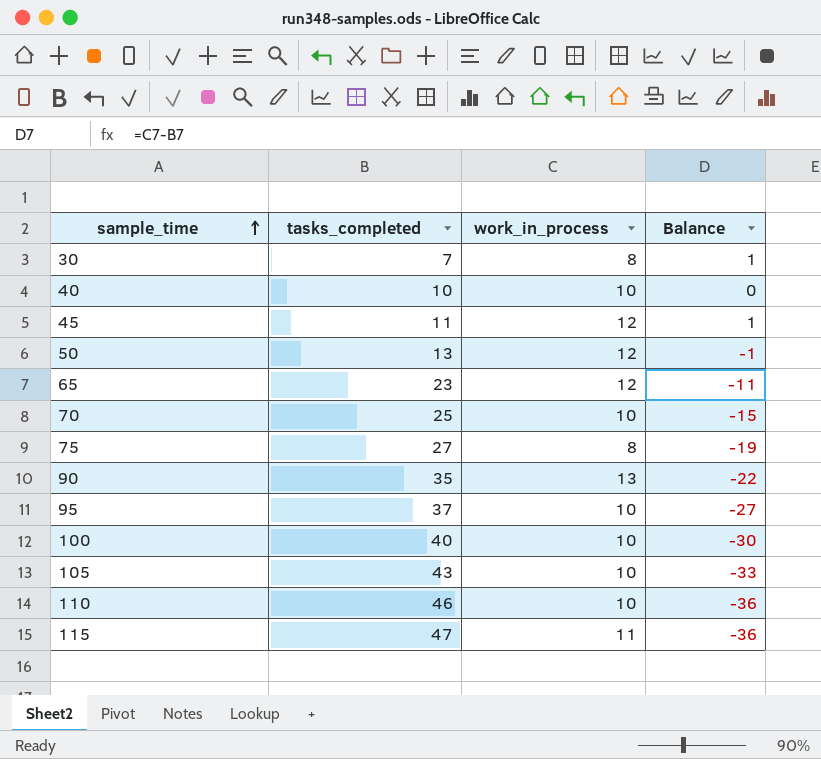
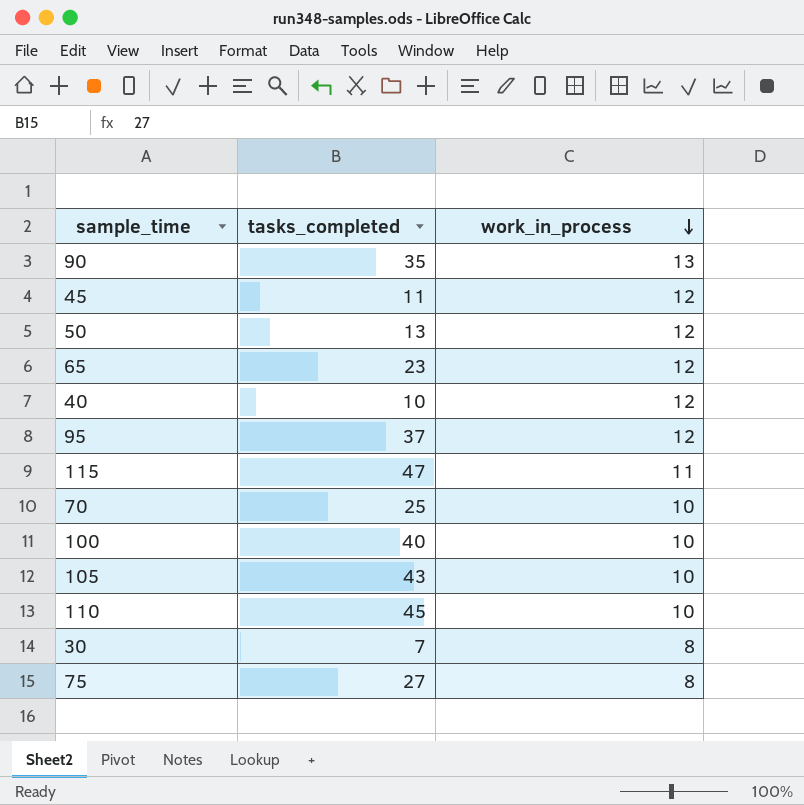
row order: sample_time ascending -> work_in_process descending
column Balance | formula: [work_in_process] - [tasks_completed] -> none
40 | work_in_process: 10 -> 12
95 | work_in_process: 10 -> 12
110 | tasks_completed: 46 -> 45

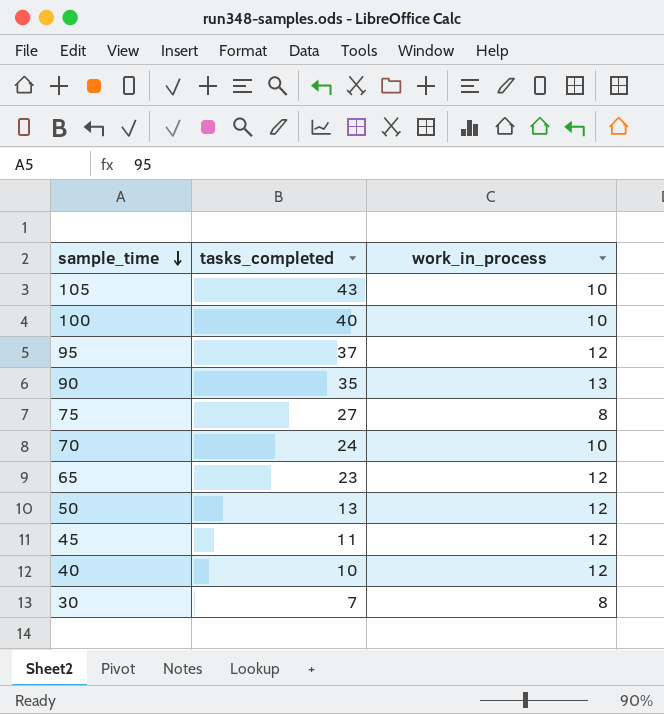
row order: work_in_process descending -> sample_time descending
row 115: 47 | 11 -> none
row 110: 45 | 10 -> none
70 | tasks_completed: 25 -> 24

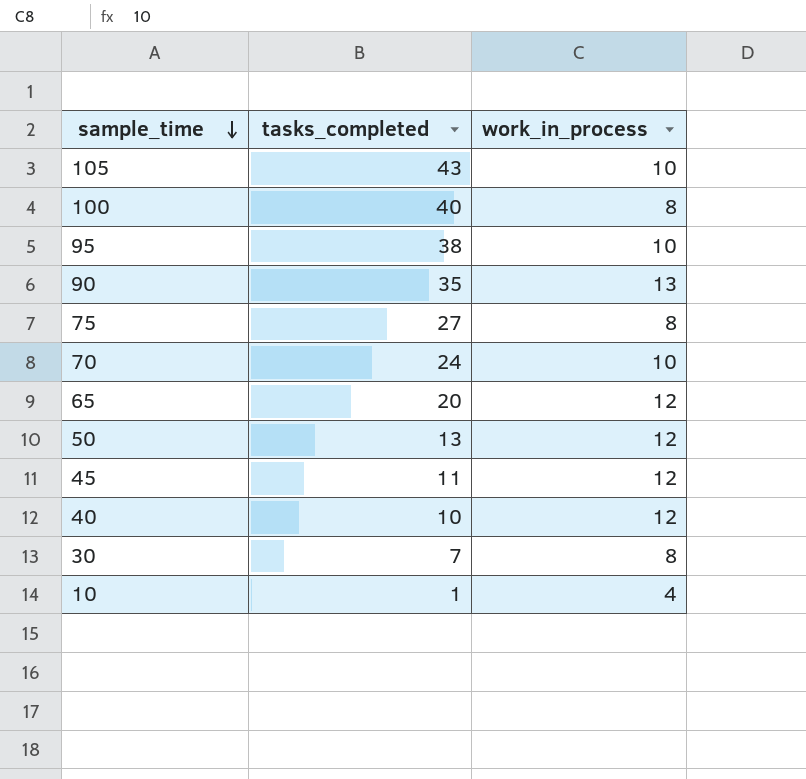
100 | work_in_process: 10 -> 8
95 | tasks_completed: 37 -> 38
95 | work_in_process: 12 -> 10
65 | tasks_completed: 23 -> 20
row 10: none -> 1 | 4

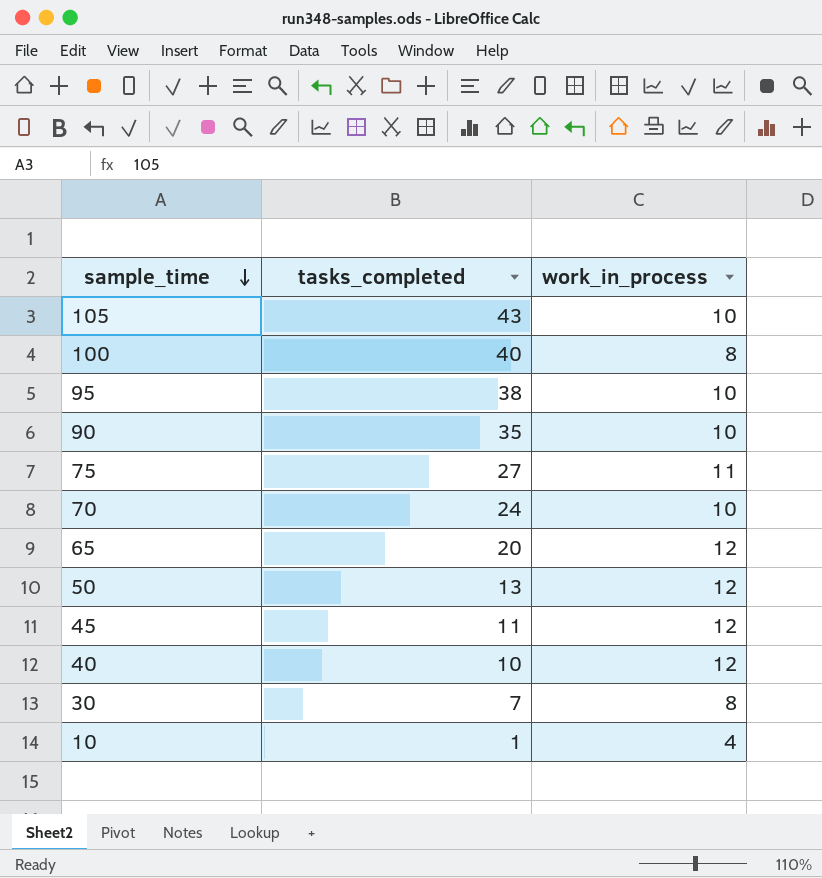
90 | work_in_process: 13 -> 10
75 | work_in_process: 8 -> 11

